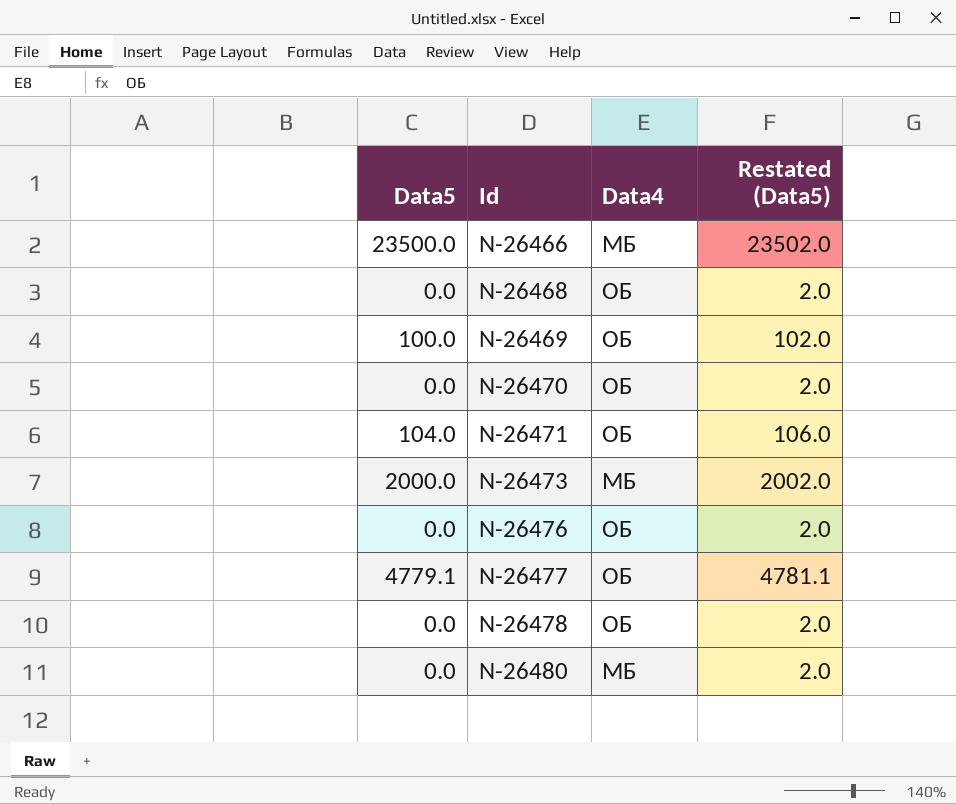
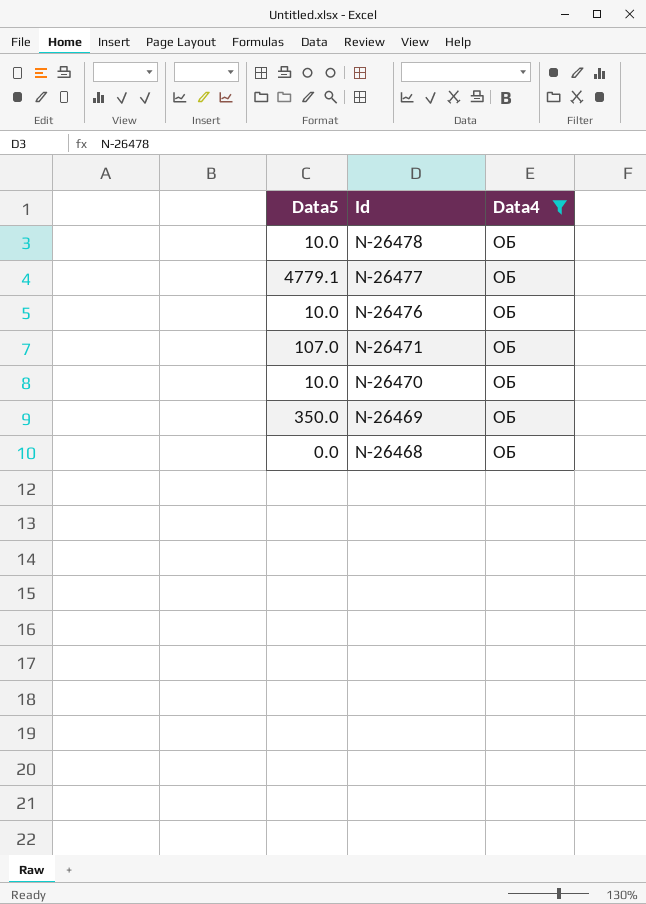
filter: none -> Data4 = ОБ
row order: Id ascending -> Id descending
column Restated (Data5) | formula: [Data5] + 2 -> none
N-26478 | Data5: 0.0 -> 10.0
N-26476 | Data5: 0.0 -> 10.0
N-26471 | Data5: 104.0 -> 107.0
N-26470 | Data5: 0.0 -> 10.0
N-26469 | Data5: 100.0 -> 350.0

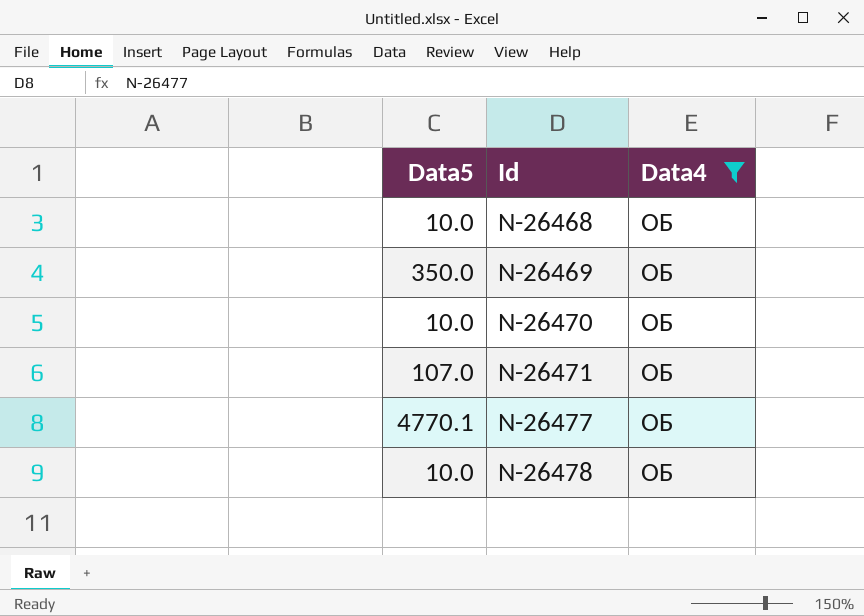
row order: Id descending -> Id ascending
row N-26476: 10.0 | ОБ -> none
N-26468 | Data5: 0.0 -> 10.0
N-26477 | Data5: 4779.1 -> 4770.1

